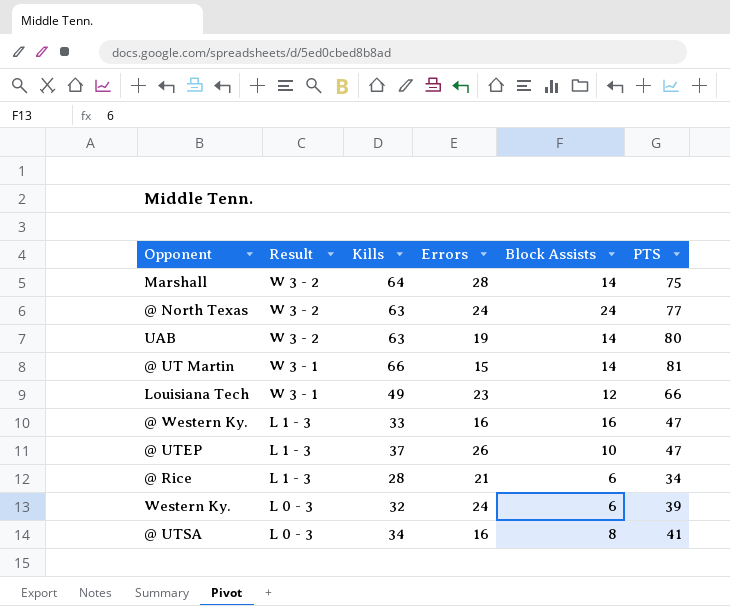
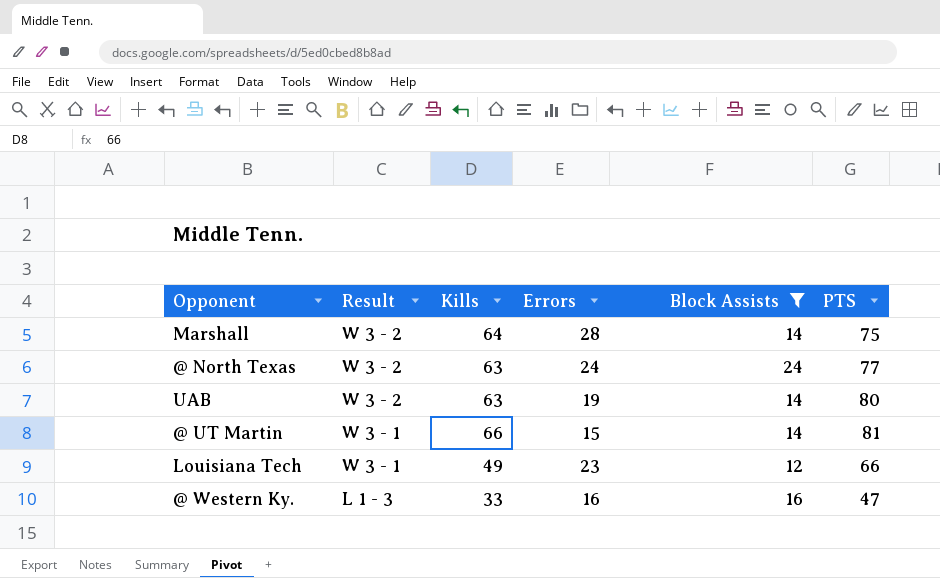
filter: none -> Block Assists >= 12

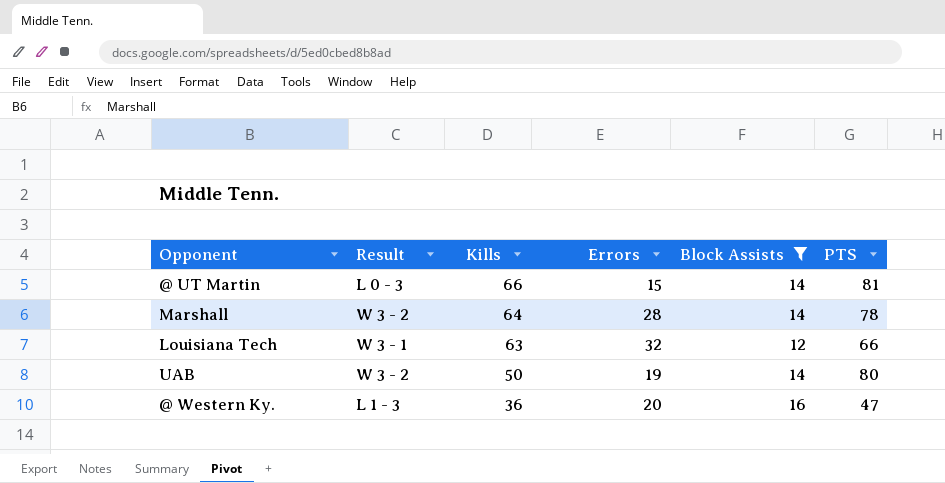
row order: Result descending -> Kills descending
row @ North Texas: W 3 - 2 | 63 | 24 | 24 | 77 -> none
@ UT Martin | Result: W 3 - 1 -> L 0 - 3
Marshall | PTS: 75 -> 78
Louisiana Tech | Kills: 49 -> 63
Louisiana Tech | Errors: 23 -> 32
UAB | Kills: 63 -> 50
@ Western Ky. | Kills: 33 -> 36
@ Western Ky. | Errors: 16 -> 20

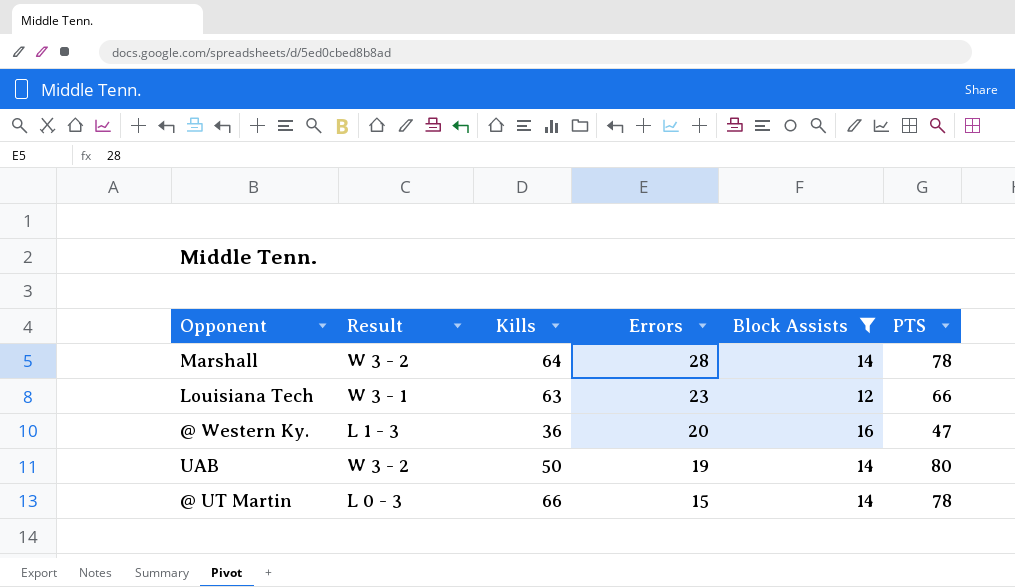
row order: Kills descending -> Errors descending
Louisiana Tech | Errors: 32 -> 23
@ UT Martin | PTS: 81 -> 78

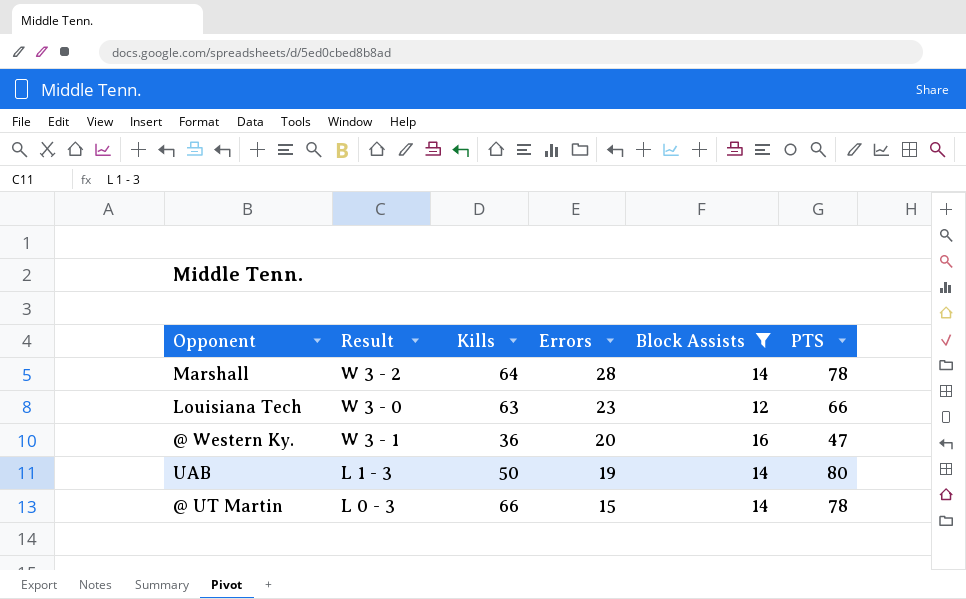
Louisiana Tech | Result: W 3 - 1 -> W 3 - 0
@ Western Ky. | Result: L 1 - 3 -> W 3 - 1
UAB | Result: W 3 - 2 -> L 1 - 3

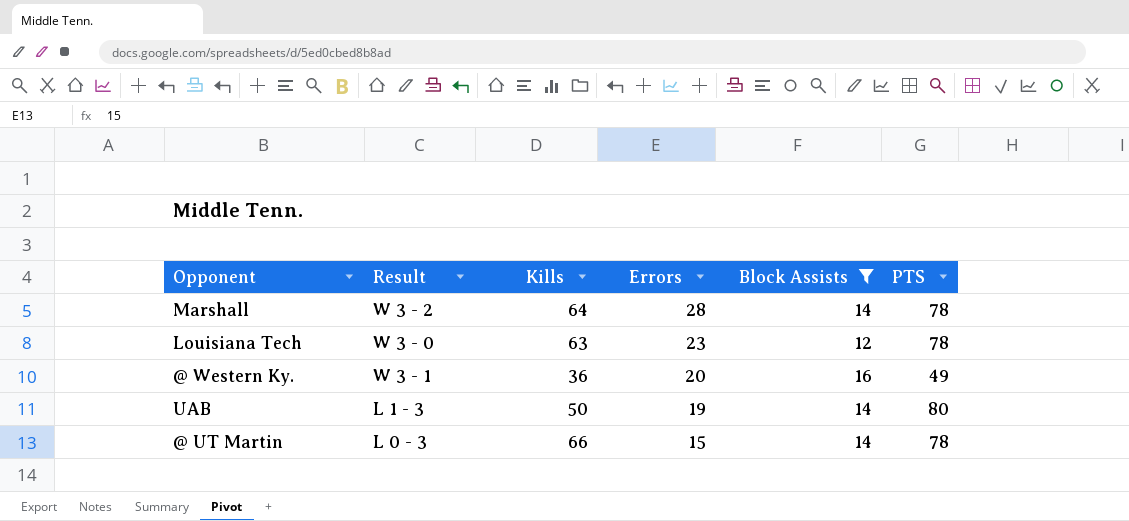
Louisiana Tech | PTS: 66 -> 78
@ Western Ky. | PTS: 47 -> 49

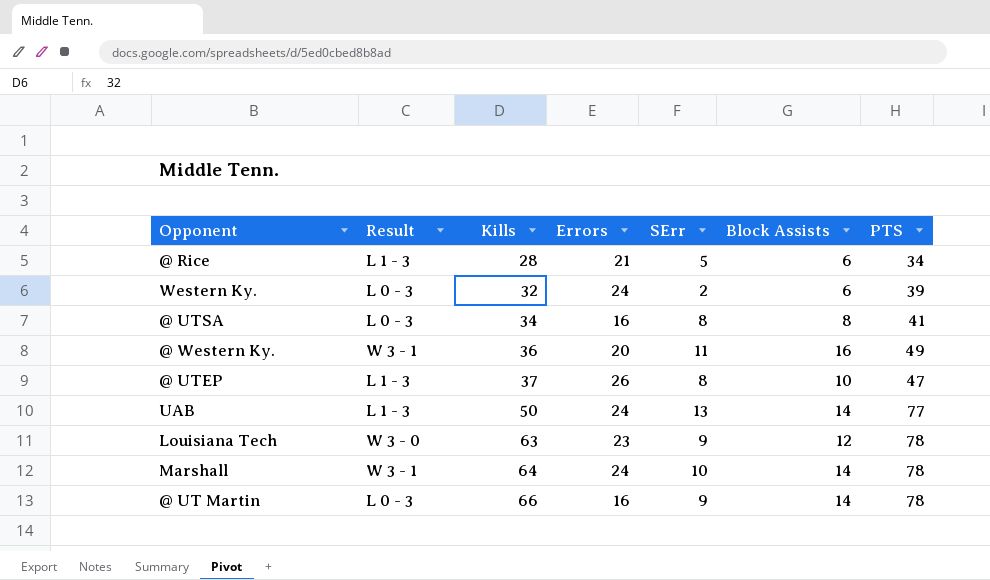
filter: Block Assists >= 12 -> none
row order: Errors descending -> Kills ascending
column SErr | position: none -> 5
UAB | Errors: 19 -> 24
UAB | PTS: 80 -> 77
Marshall | Result: W 3 - 2 -> W 3 - 1
Marshall | Errors: 28 -> 24
@ UT Martin | Errors: 15 -> 16

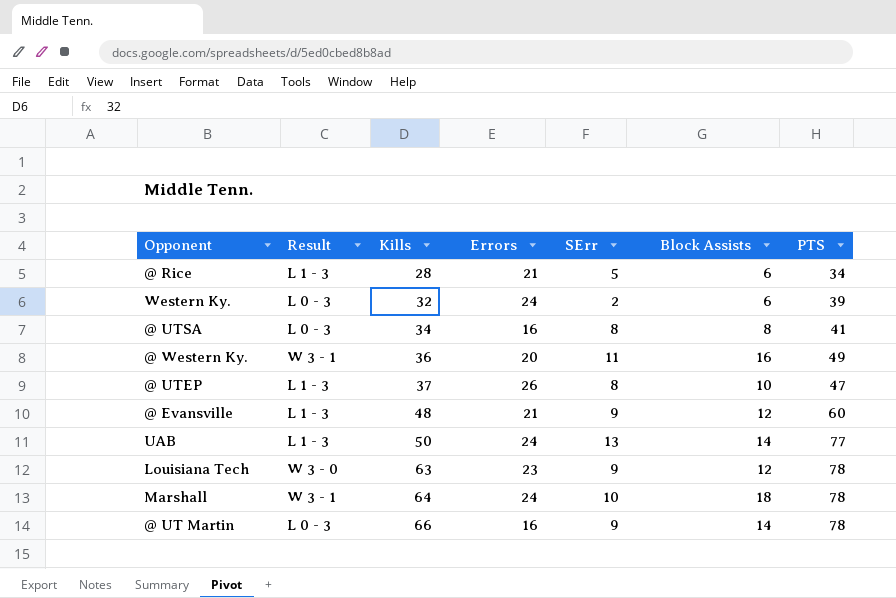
row @ Evansville: none -> L 1 - 3 | 48 | 21 | 9 | 12 | 60
Marshall | Block Assists: 14 -> 18

